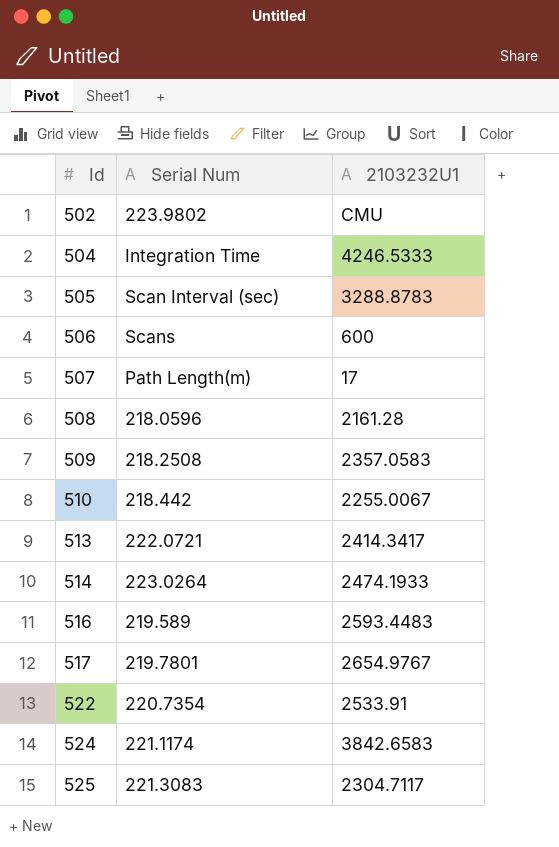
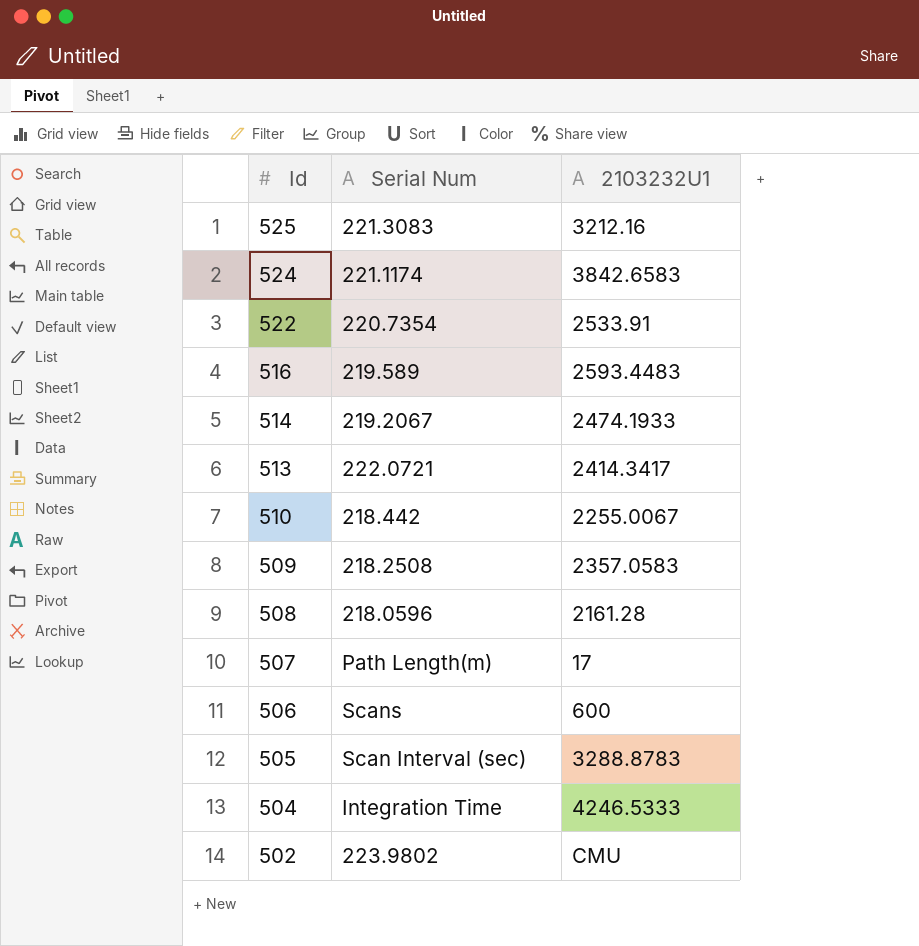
row order: Id ascending -> Id descending
row 517: 219.7801 | 2654.9767 -> none
525 | 2103232U1: 2304.7117 -> 3212.16
514 | Serial Num: 223.0264 -> 219.2067

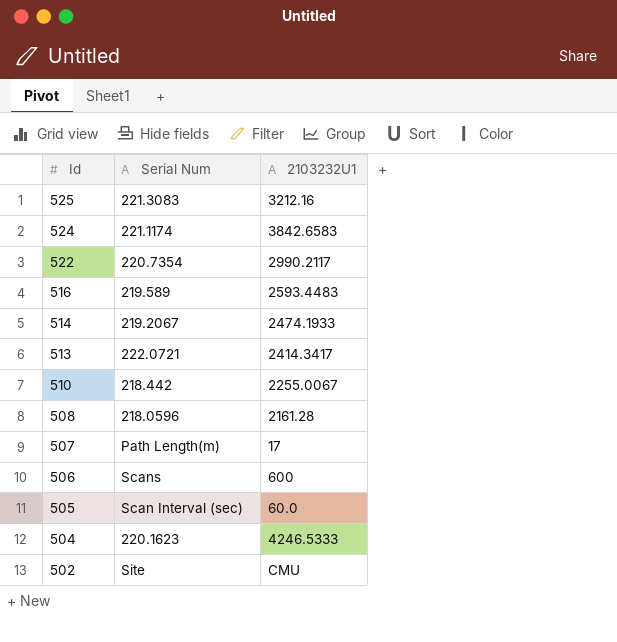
row 509: 218.2508 | 2357.0583 -> none
522 | 2103232U1: 2533.91 -> 2990.2117
505 | 2103232U1: 3288.8783 -> 60.0
504 | Serial Num: Integration Time -> 220.1623
502 | Serial Num: 223.9802 -> Site

